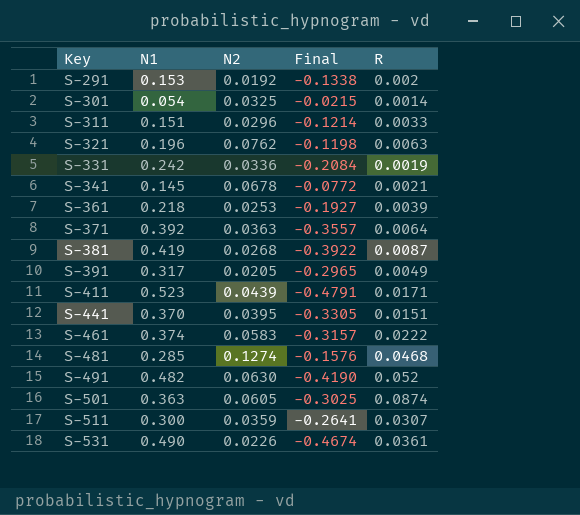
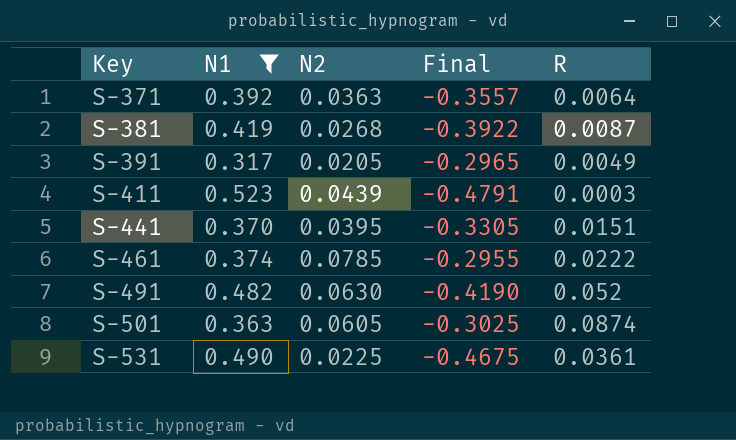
filter: none -> N1 >= 0.317
S-411 | R: 0.0171 -> 0.0003
S-461 | N2: 0.0583 -> 0.0785
S-461 | Final: -0.3157 -> -0.2955
S-531 | N2: 0.0226 -> 0.0225
S-531 | Final: -0.4674 -> -0.4675

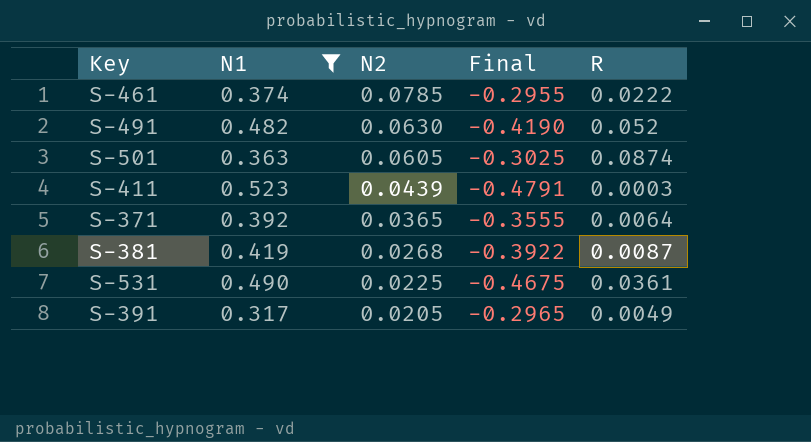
row order: Key ascending -> N2 descending
row S-441: 0.370 | 0.0395 | -0.3305 | 0.0151 -> none
S-371 | N2: 0.0363 -> 0.0365
S-371 | Final: -0.3557 -> -0.3555

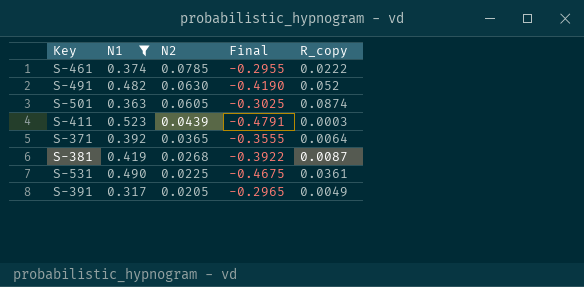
column name: R -> R_copy

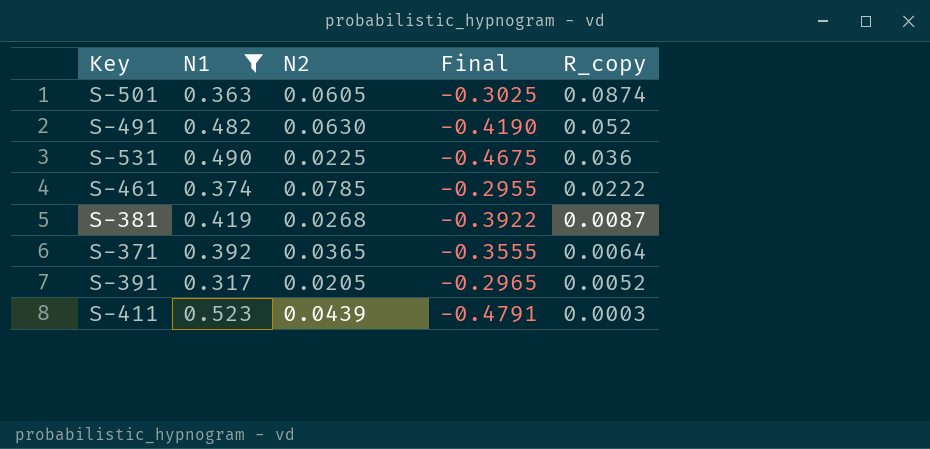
row order: N2 descending -> R_copy descending
S-531 | R_copy: 0.0361 -> 0.036
S-391 | R_copy: 0.0049 -> 0.0052

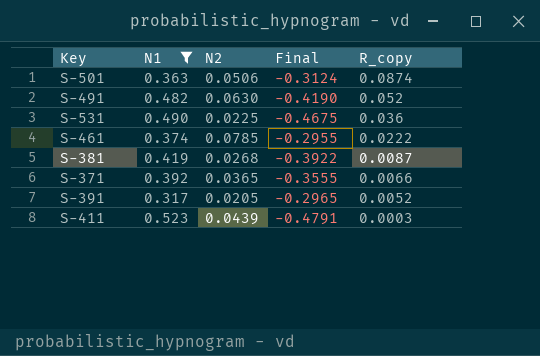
S-501 | N2: 0.0605 -> 0.0506
S-501 | Final: -0.3025 -> -0.3124
S-371 | R_copy: 0.0064 -> 0.0066

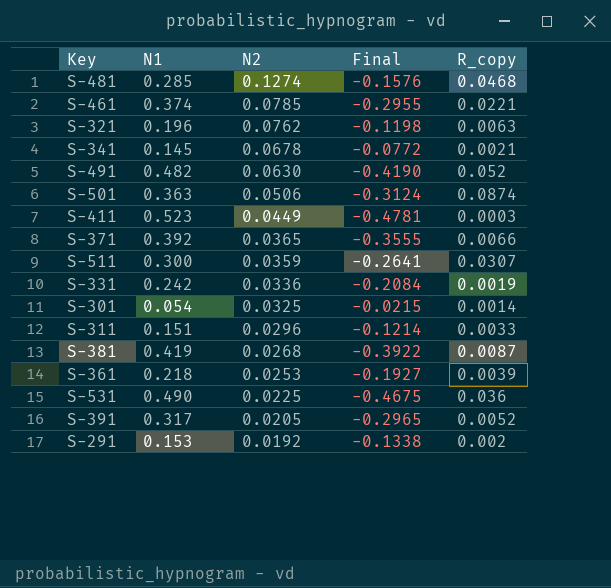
filter: N1 >= 0.317 -> none
row order: R_copy descending -> N2 descending
S-461 | R_copy: 0.0222 -> 0.0221
S-411 | N2: 0.0439 -> 0.0449
S-411 | Final: -0.4791 -> -0.4781

